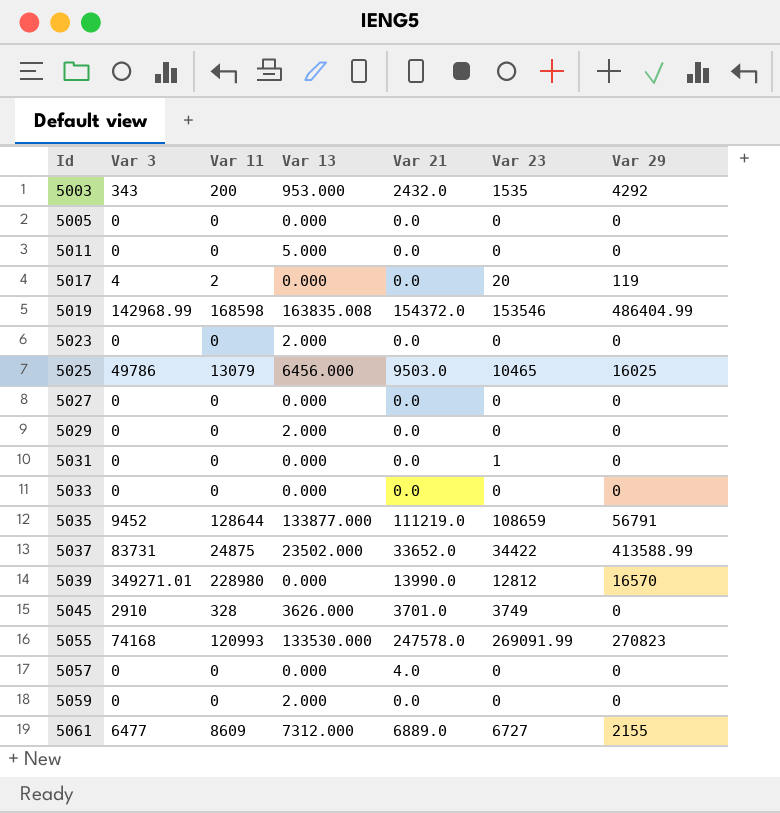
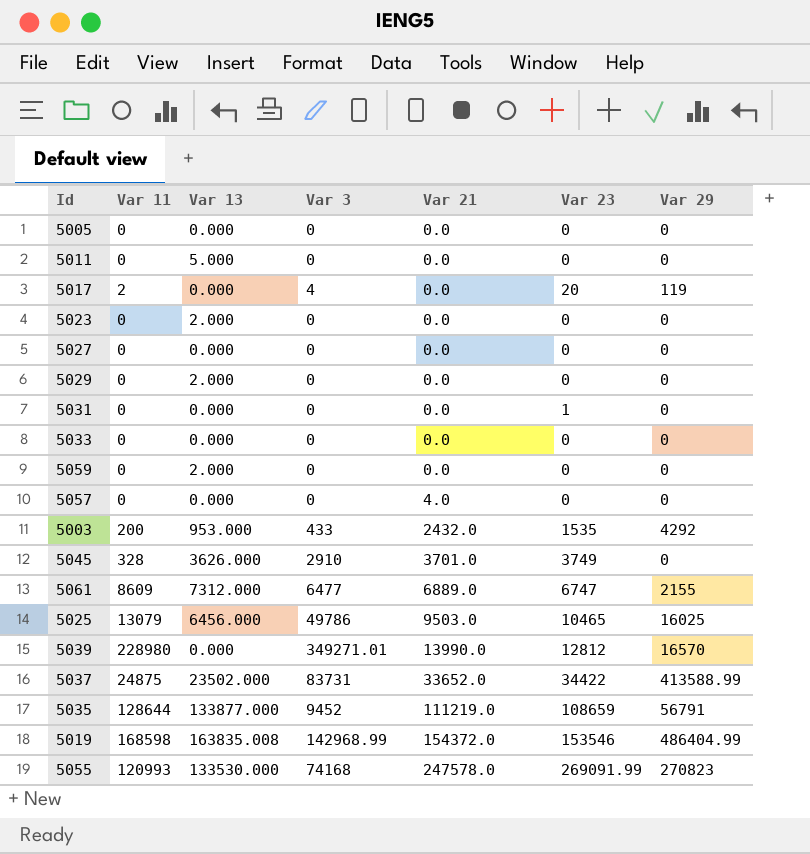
row order: Id ascending -> Var 21 ascending
column Var 3 | position: 2 -> 4
5003 | Var 3: 343 -> 433
5061 | Var 23: 6727 -> 6747

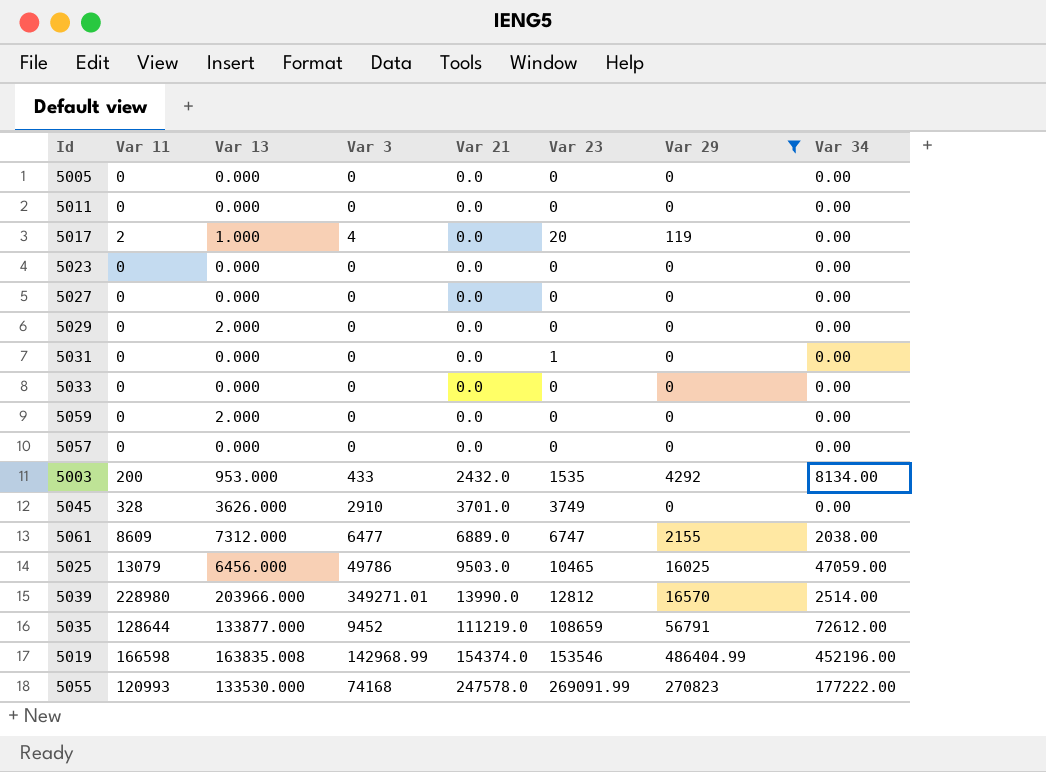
filter: none -> Var 29 != 413588.99
column Var 34 | position: none -> 8
5011 | Var 13: 5.000 -> 0.000
5017 | Var 13: 0.000 -> 1.000
5023 | Var 13: 2.000 -> 0.000
5057 | Var 21: 4.0 -> 0.0
5039 | Var 13: 0.000 -> 203966.000
5019 | Var 11: 168598 -> 166598
5019 | Var 21: 154372.0 -> 154374.0

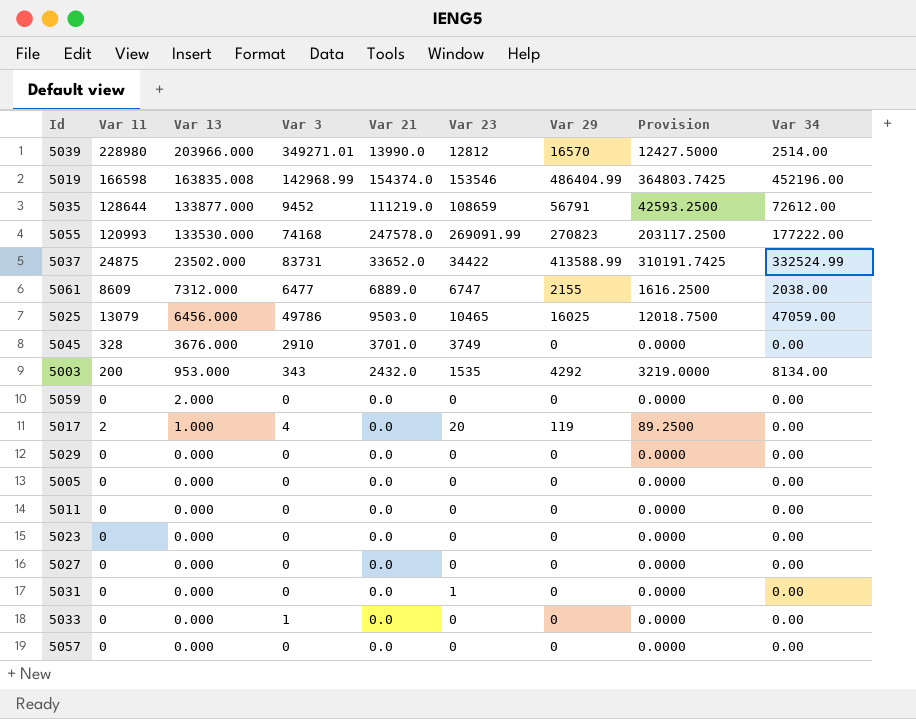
filter: Var 29 != 413588.99 -> none
row order: Var 21 ascending -> Var 13 descending
column Provision | formula: none -> [Var 29] * 0.75
5045 | Var 13: 3626.000 -> 3676.000
5003 | Var 3: 433 -> 343
5029 | Var 13: 2.000 -> 0.000
5033 | Var 3: 0 -> 1

